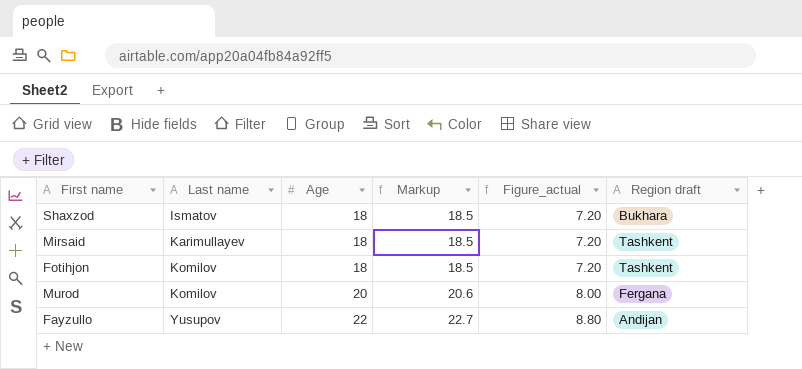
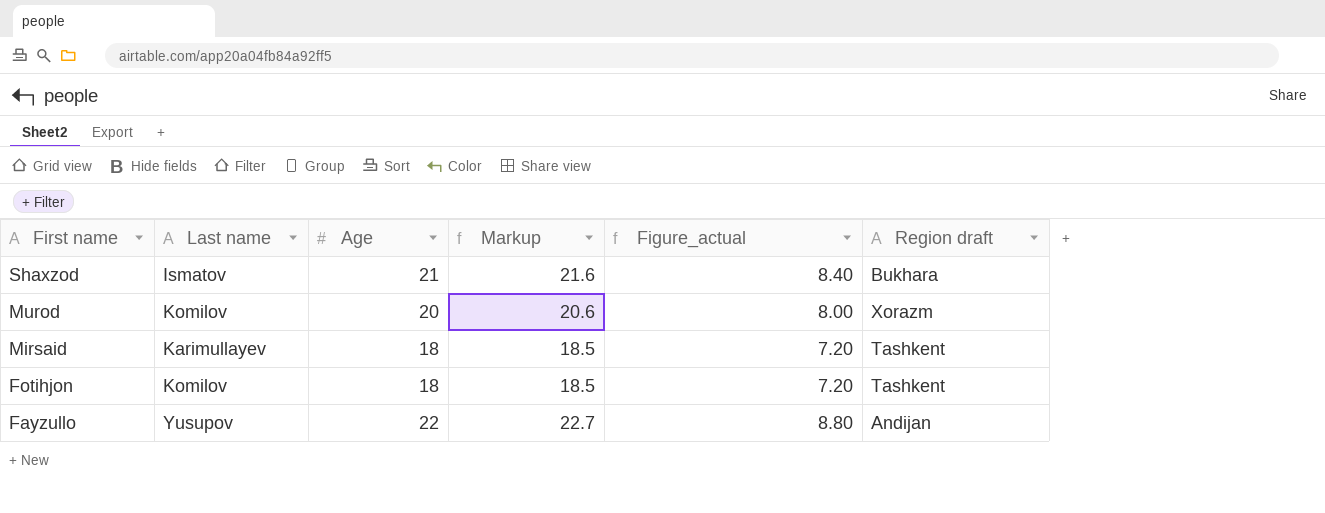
row order: Last name ascending -> First name descending
Shaxzod | Age: 18 -> 21
Shaxzod | Markup: 18.5 -> 21.6
Shaxzod | Figure_actual: 7.20 -> 8.40
Murod | Region draft: Fergana -> Xorazm

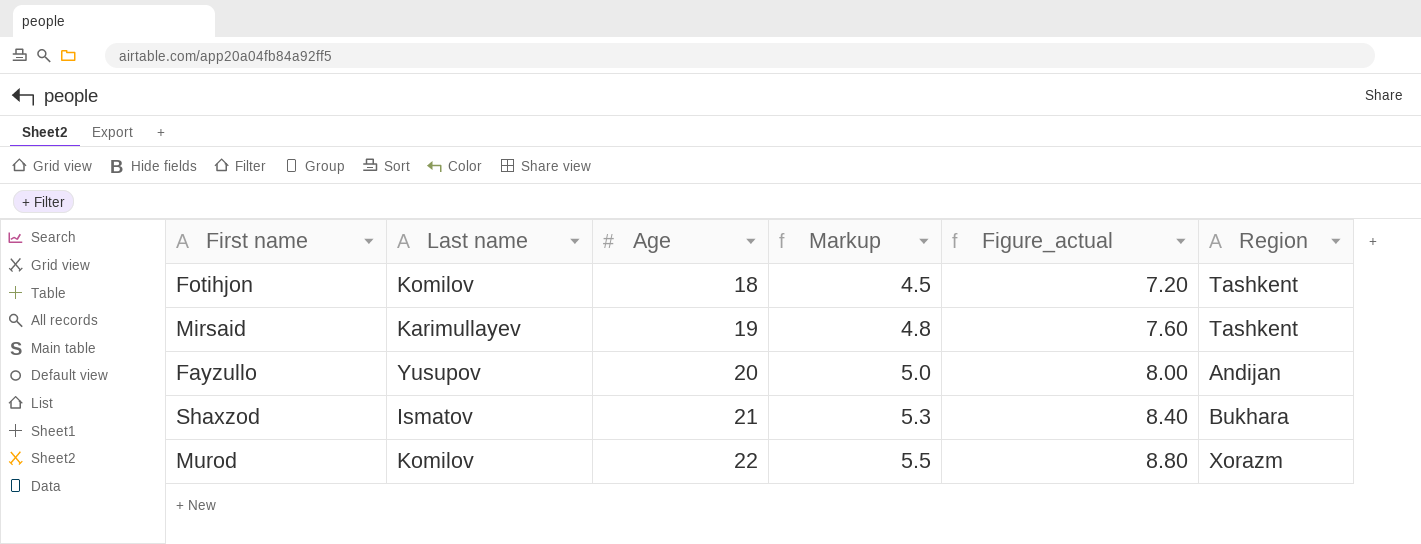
row order: First name descending -> Age ascending
column Markup | formula: [Age] * 1.03 -> [Age] * 0.25
column name: Region draft -> Region
Mirsaid | Age: 18 -> 19
Mirsaid | Figure_actual: 7.20 -> 7.60
Fayzullo | Age: 22 -> 20
Fayzullo | Figure_actual: 8.80 -> 8.00
Murod | Age: 20 -> 22
Murod | Figure_actual: 8.00 -> 8.80

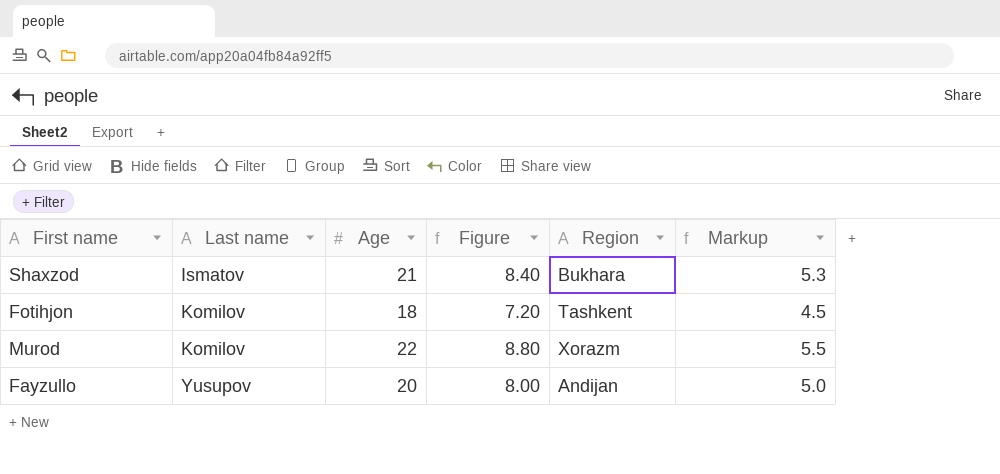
row order: Age ascending -> Last name ascending
column name: Figure_actual -> Figure
column Markup | position: 4 -> 6
row Mirsaid: Karimullayev | 19 | 4.8 | 7.60 | Tashkent -> none

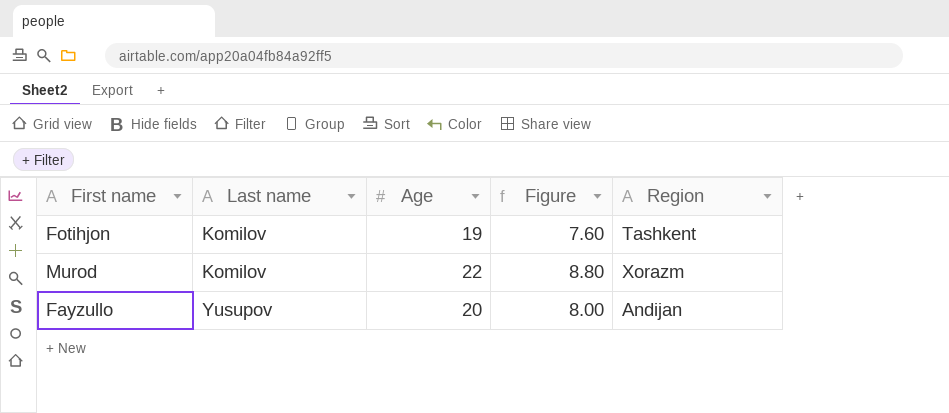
column Markup | formula: [Age] * 0.25 -> none
row Shaxzod: Ismatov | 21 | 8.40 | Bukhara | 5.3 -> none
Fotihjon | Age: 18 -> 19
Fotihjon | Figure: 7.20 -> 7.60

